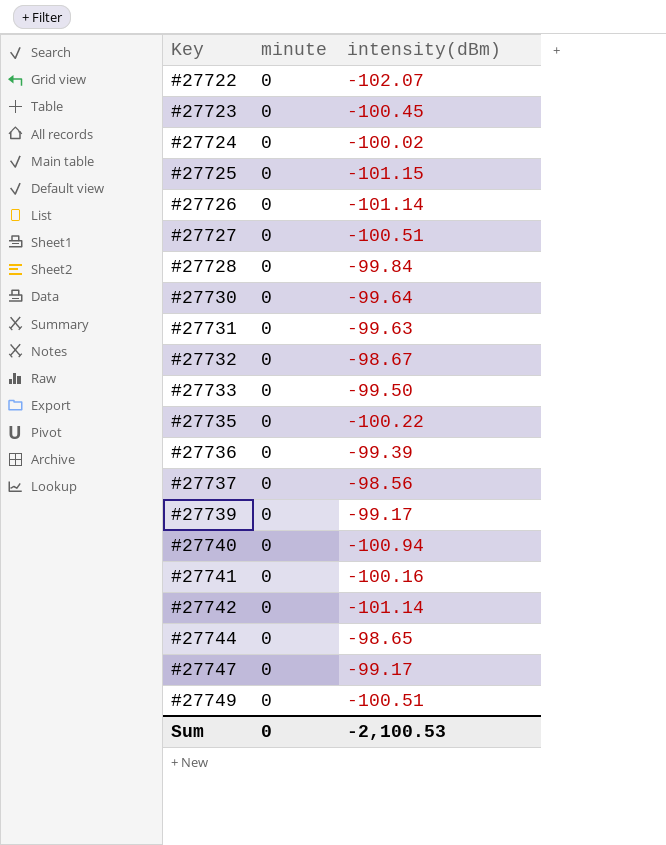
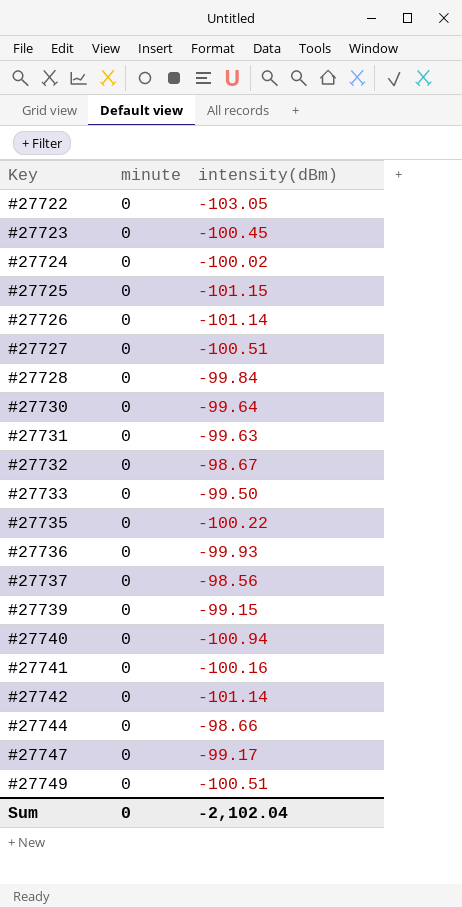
#27722 | intensity(dBm): -102.07 -> -103.05
#27736 | intensity(dBm): -99.39 -> -99.93
#27739 | intensity(dBm): -99.17 -> -99.15
#27744 | intensity(dBm): -98.65 -> -98.66
Sum | intensity(dBm): -2,100.53 -> -2,102.04

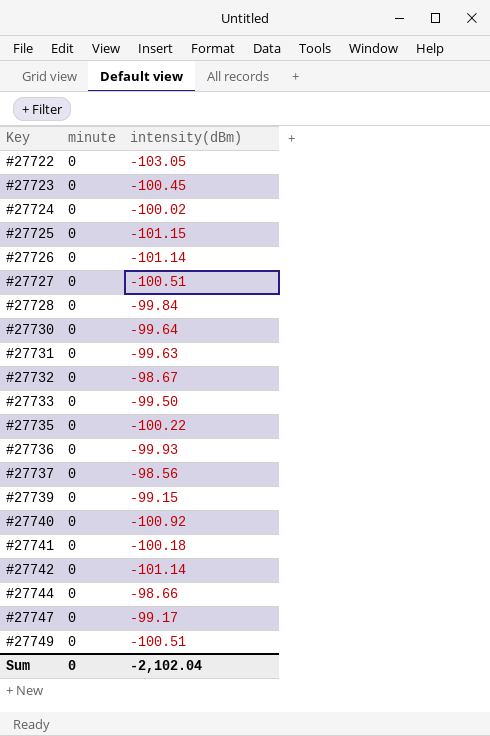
#27740 | intensity(dBm): -100.94 -> -100.92
#27741 | intensity(dBm): -100.16 -> -100.18

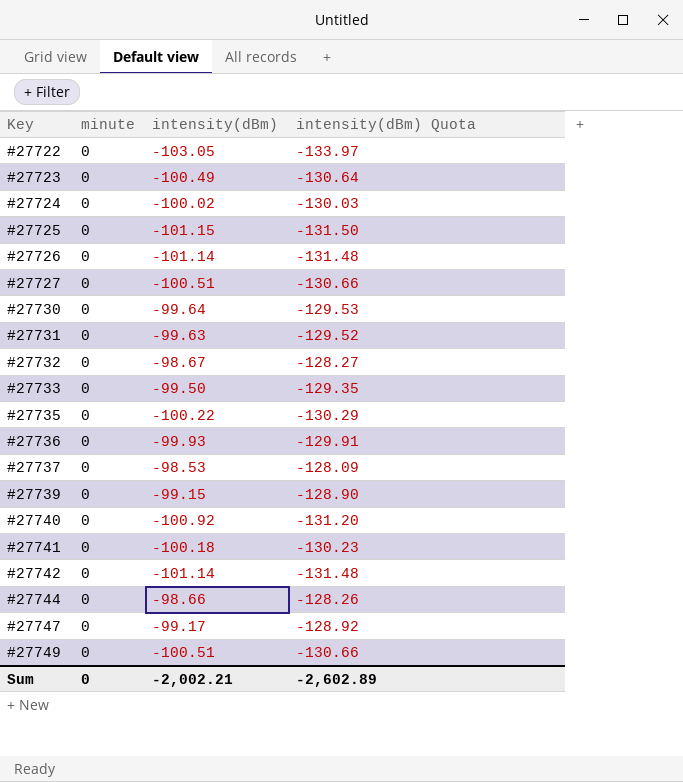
column intensity(dBm) Quota | formula: none -> [intensity(dBm)] * 1.3
row #27728: 0 | -99.84 -> none
#27723 | intensity(dBm): -100.45 -> -100.49
#27737 | intensity(dBm): -98.56 -> -98.53
Sum | intensity(dBm): -2,102.04 -> -2,002.21

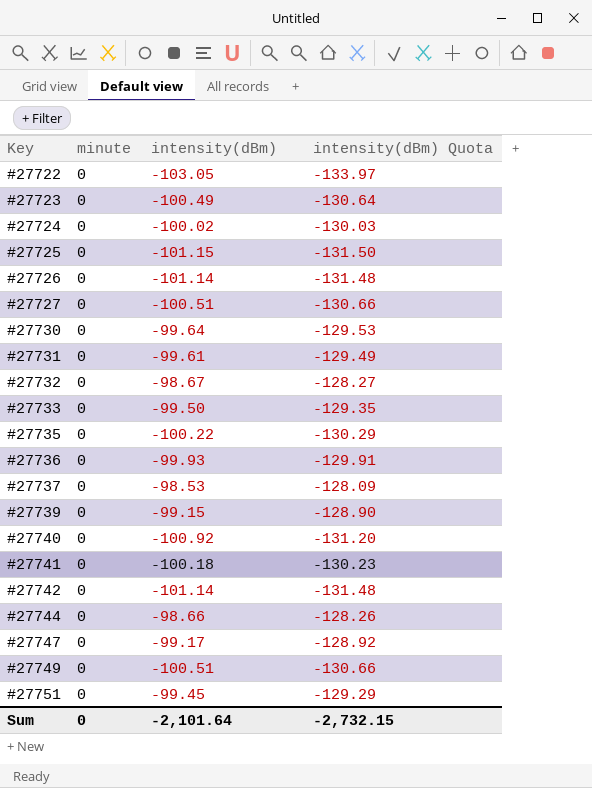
#27731 | intensity(dBm): -99.63 -> -99.61
#27731 | intensity(dBm) Quota: -129.52 -> -129.49
row #27751: none -> 0 | -99.45 | -129.29
Sum | intensity(dBm): -2,002.21 -> -2,101.64
Sum | intensity(dBm) Quota: -2,602.89 -> -2,732.15

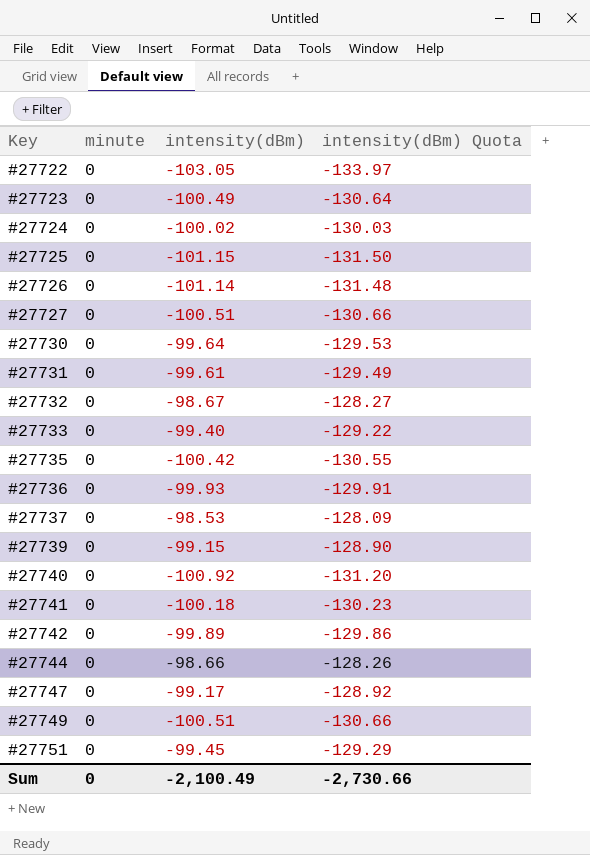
#27733 | intensity(dBm): -99.50 -> -99.40
#27733 | intensity(dBm) Quota: -129.35 -> -129.22
#27735 | intensity(dBm): -100.22 -> -100.42
#27735 | intensity(dBm) Quota: -130.29 -> -130.55
#27742 | intensity(dBm): -101.14 -> -99.89
#27742 | intensity(dBm) Quota: -131.48 -> -129.86
Sum | intensity(dBm): -2,101.64 -> -2,100.49
Sum | intensity(dBm) Quota: -2,732.15 -> -2,730.66

